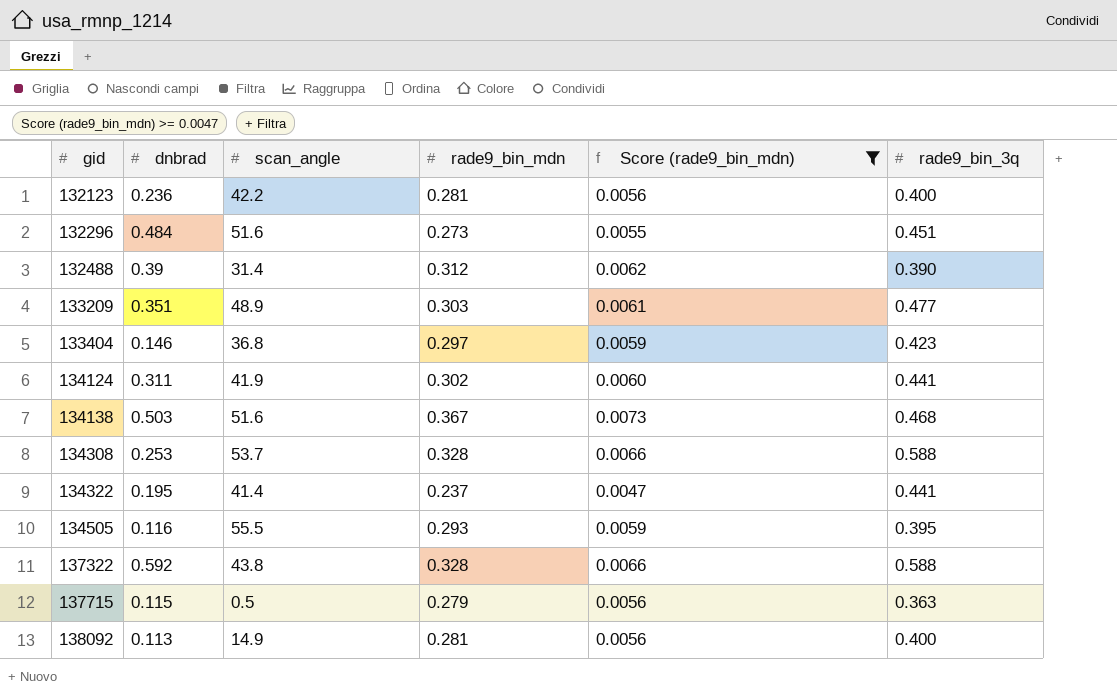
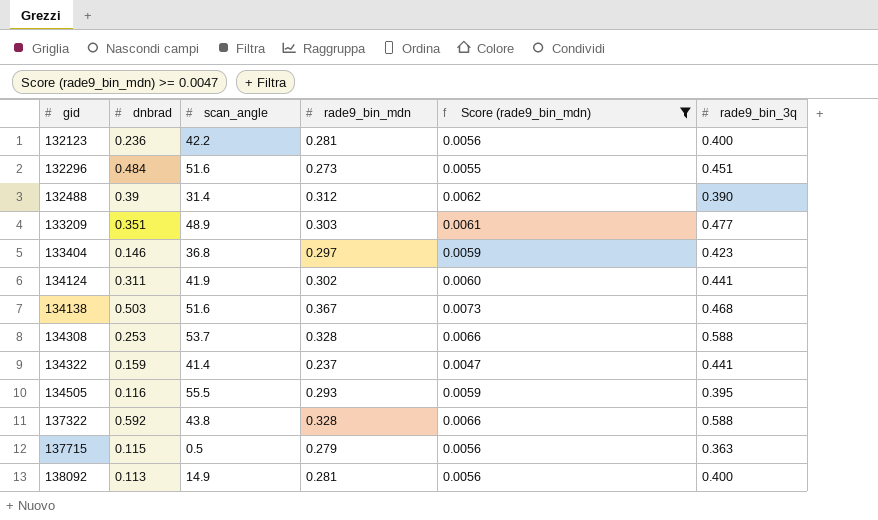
134322 | dnbrad: 0.195 -> 0.159

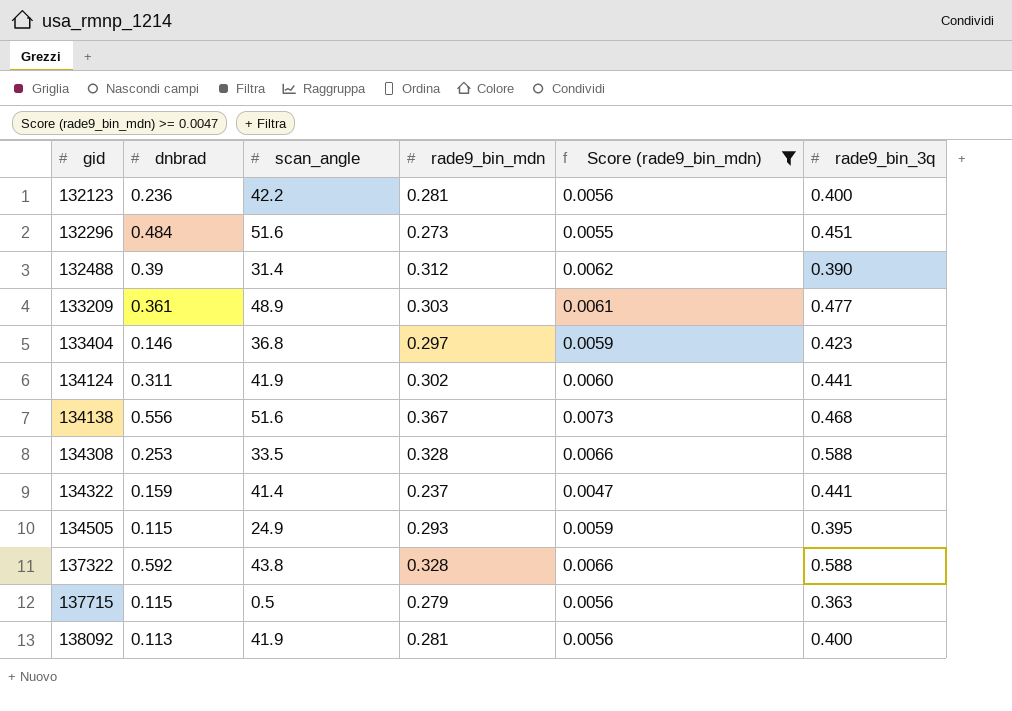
133209 | dnbrad: 0.351 -> 0.361
134138 | dnbrad: 0.503 -> 0.556
134308 | scan_angle: 53.7 -> 33.5
134505 | dnbrad: 0.116 -> 0.115
134505 | scan_angle: 55.5 -> 24.9
138092 | scan_angle: 14.9 -> 41.9

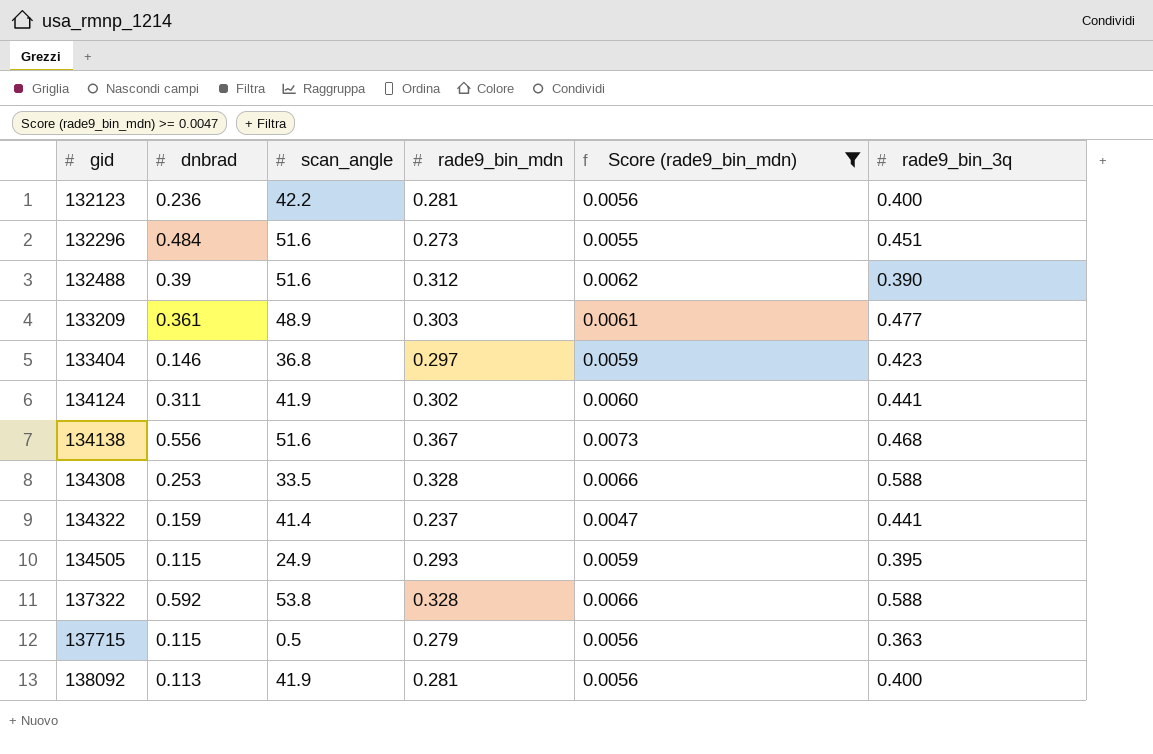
132488 | scan_angle: 31.4 -> 51.6
137322 | scan_angle: 43.8 -> 53.8

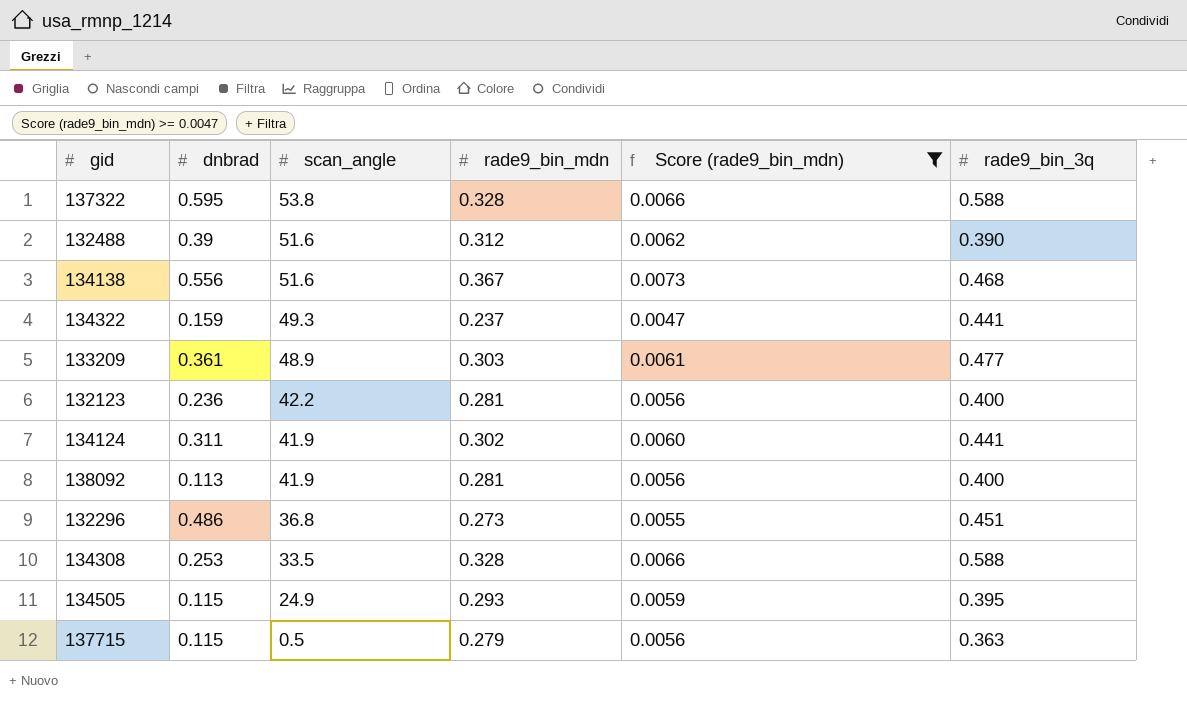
row order: gid ascending -> scan_angle descending
row 133404: 0.146 | 36.8 | 0.297 | 0.0059 | 0.423 -> none
137322 | dnbrad: 0.592 -> 0.595
134322 | scan_angle: 41.4 -> 49.3
132296 | dnbrad: 0.484 -> 0.486
132296 | scan_angle: 51.6 -> 36.8

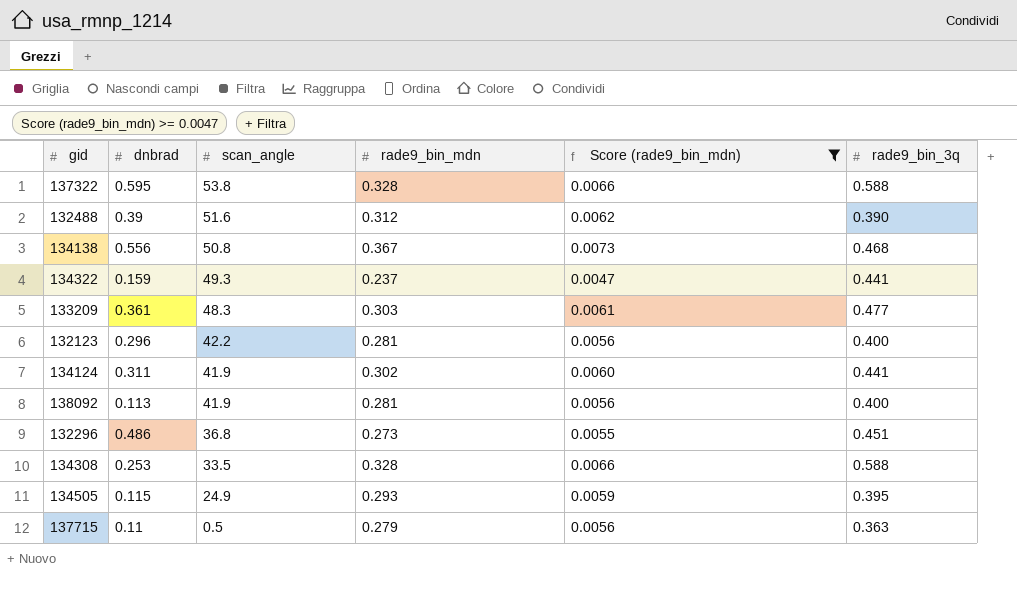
134138 | scan_angle: 51.6 -> 50.8
133209 | scan_angle: 48.9 -> 48.3
132123 | dnbrad: 0.236 -> 0.296
137715 | dnbrad: 0.115 -> 0.11

